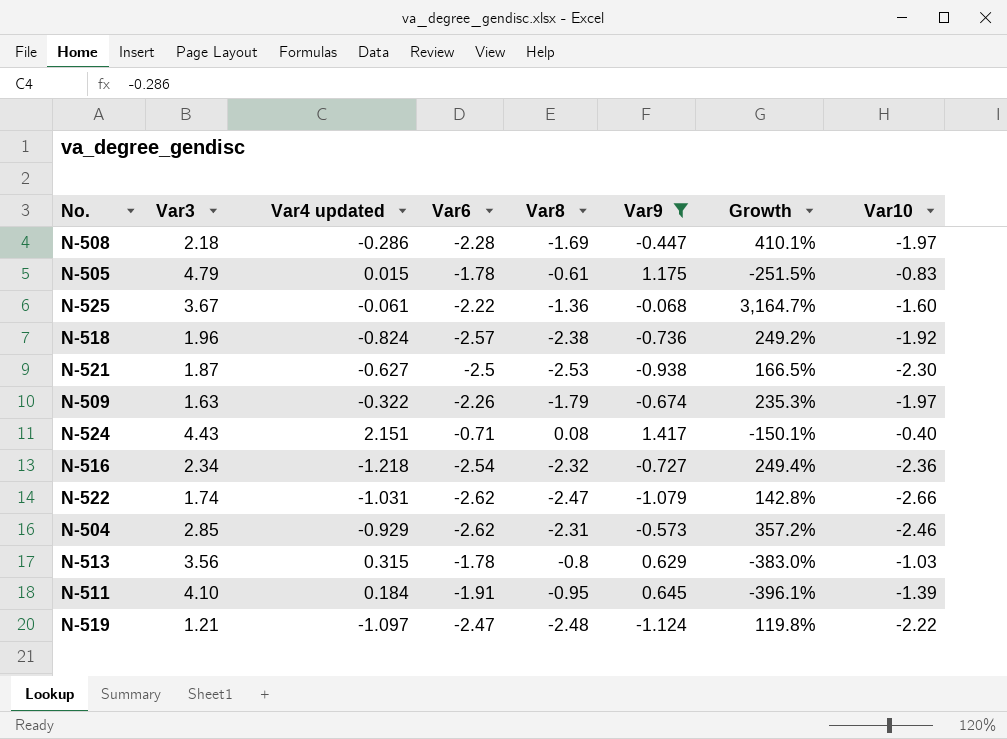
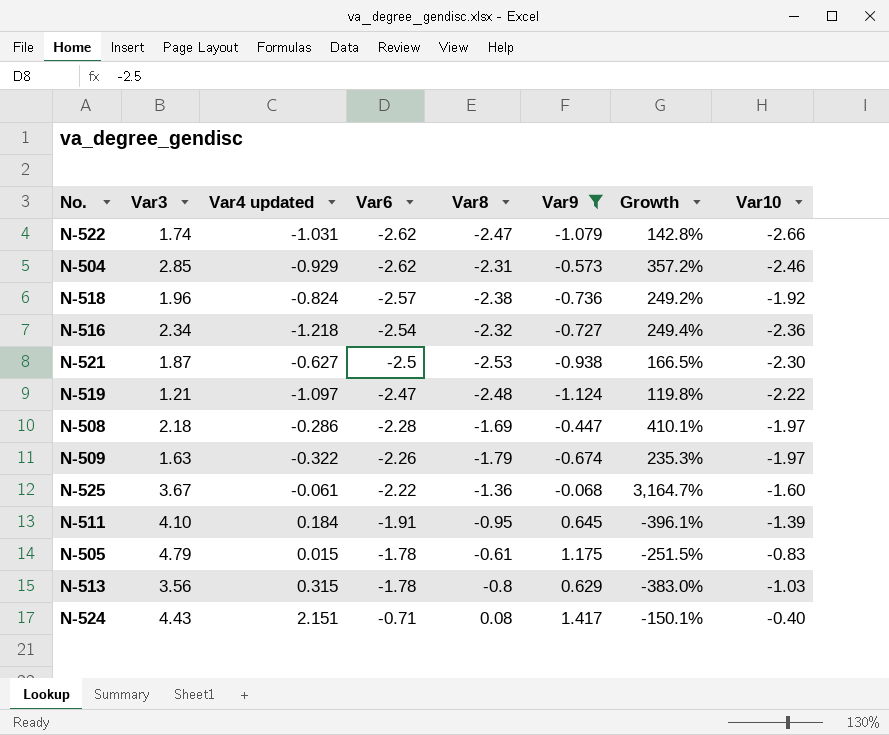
row order: none -> Var6 ascending

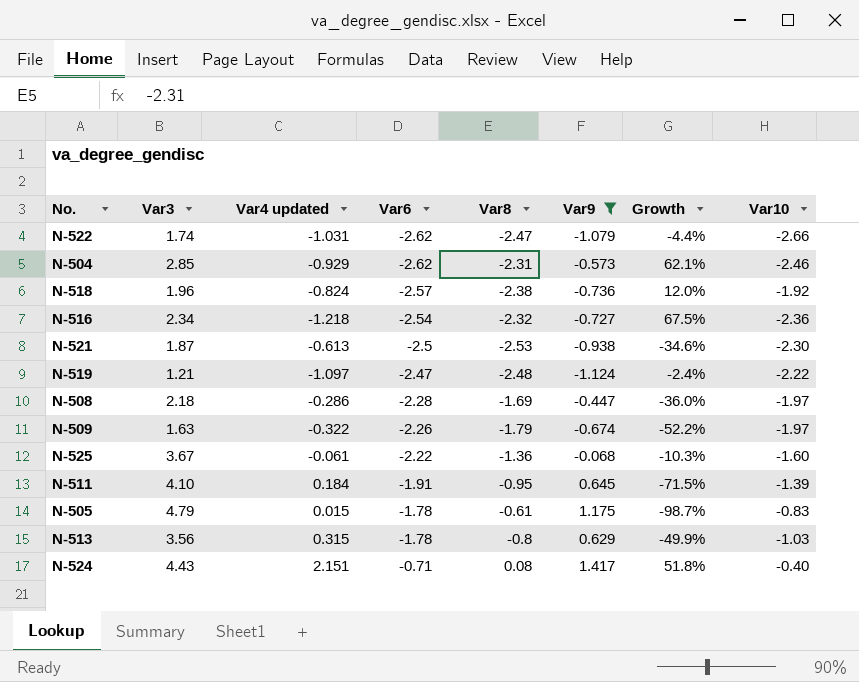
column Growth | formula: ([Var6] - [Var9]) / [Var9] -> ([Var4 updated] - [Var9]) / [Var9]
N-521 | Var4 updated: -0.627 -> -0.613

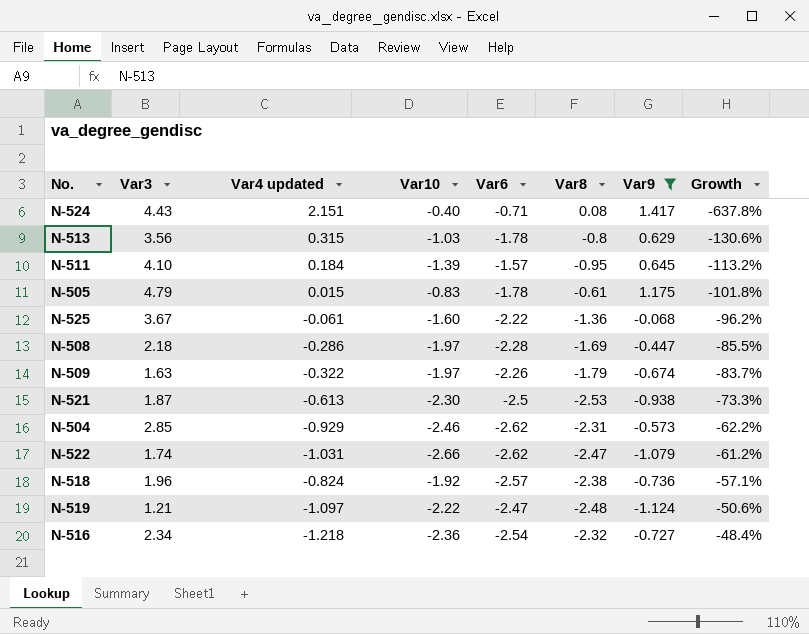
row order: Var6 ascending -> Growth ascending
column Var10 | position: 8 -> 4
column Growth | formula: ([Var4 updated] - [Var9]) / [Var9] -> ([Var4 updated] - [Var10]) / [Var10]
N-511 | Var6: -1.91 -> -1.57

